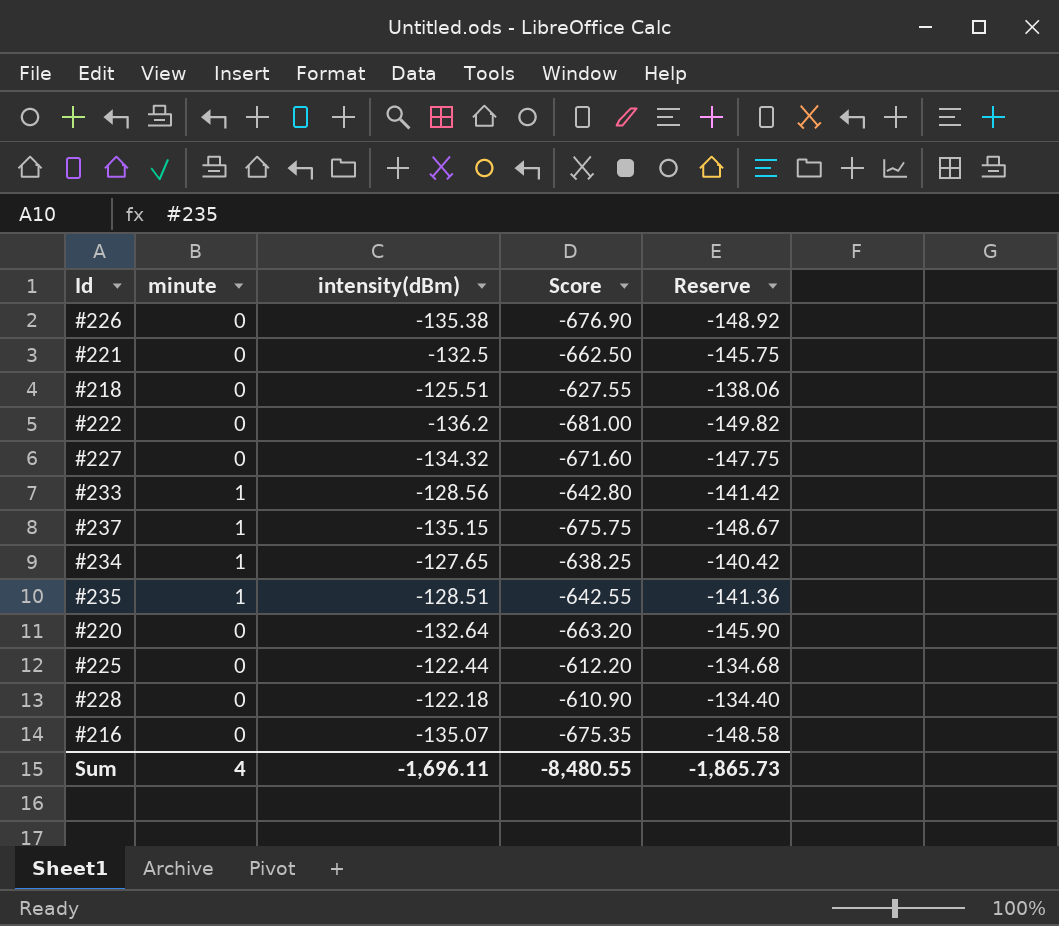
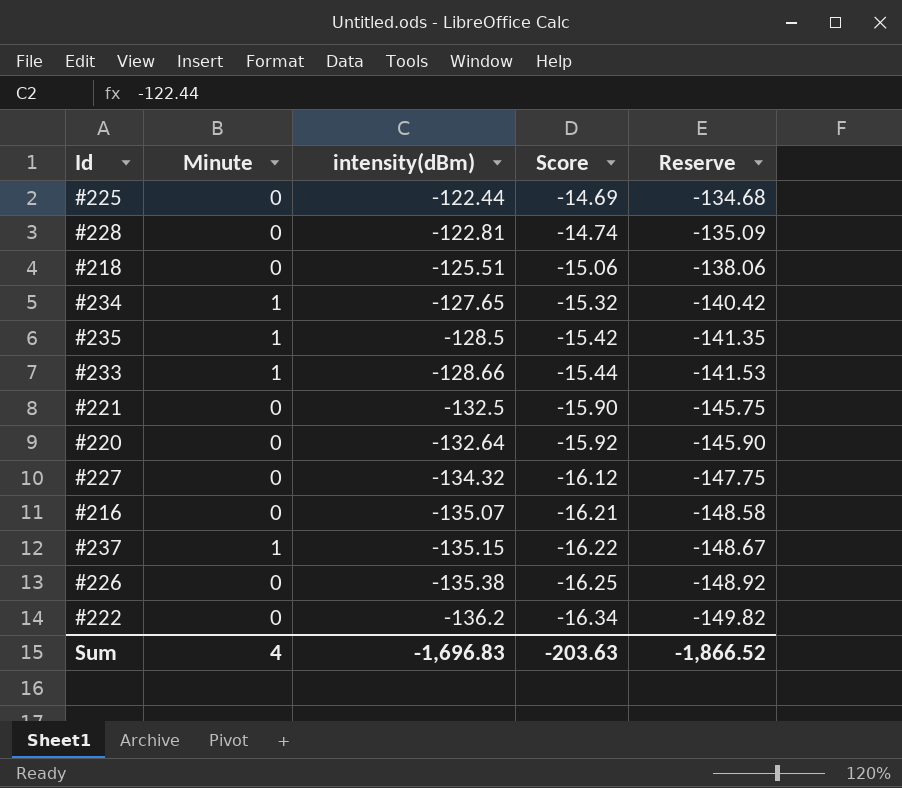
row order: none -> intensity(dBm) descending
column name: minute -> Minute
column Score | formula: [intensity(dBm)] * 5 -> [intensity(dBm)] * 0.12
#228 | intensity(dBm): -122.18 -> -122.81
#228 | Reserve: -134.40 -> -135.09
#235 | intensity(dBm): -128.51 -> -128.5
#235 | Reserve: -141.36 -> -141.35
#233 | intensity(dBm): -128.56 -> -128.66
#233 | Reserve: -141.42 -> -141.53
Sum | intensity(dBm): -1,696.11 -> -1,696.83
Sum | Score: -8,480.55 -> -203.63
Sum | Reserve: -1,865.73 -> -1,866.52

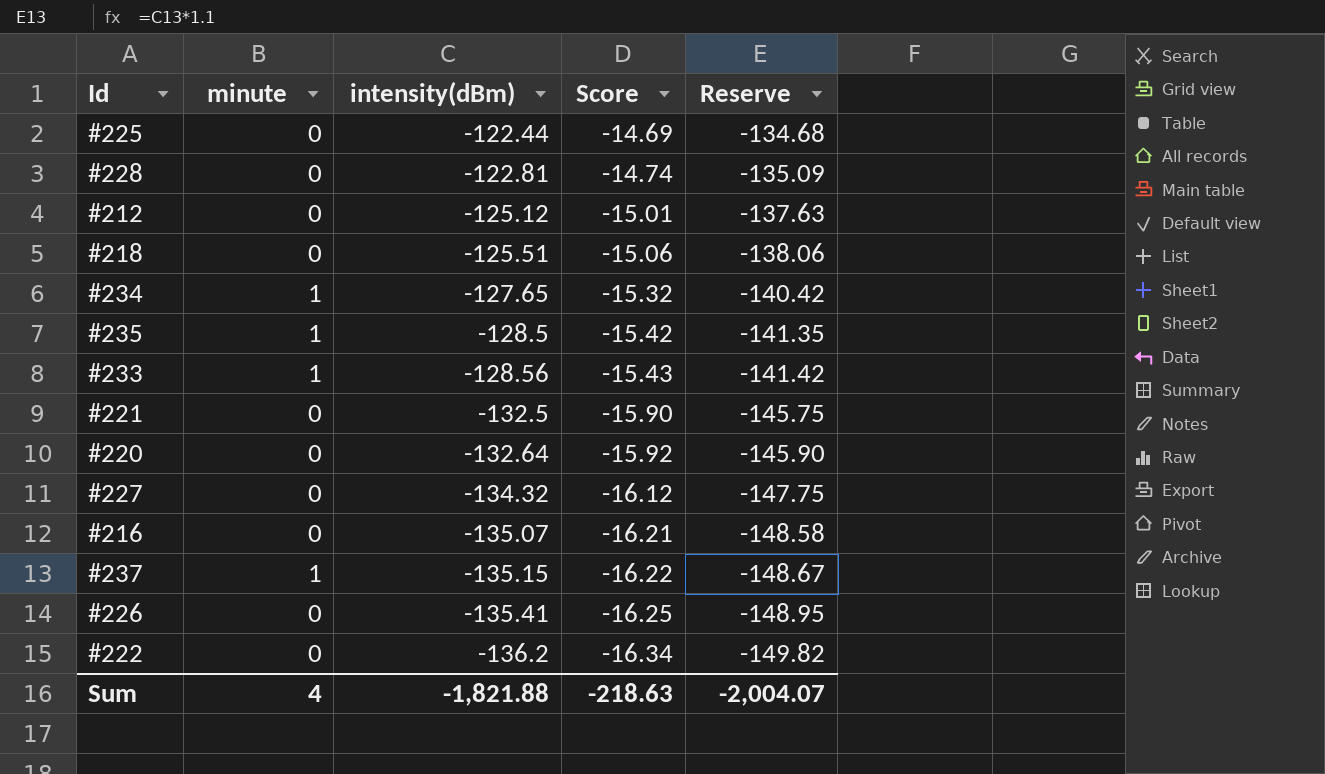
column name: Minute -> minute
row #212: none -> 0 | -125.12 | -15.01 | -137.63
#233 | intensity(dBm): -128.66 -> -128.56
#233 | Score: -15.44 -> -15.43
#233 | Reserve: -141.53 -> -141.42
#226 | intensity(dBm): -135.38 -> -135.41
#226 | Reserve: -148.92 -> -148.95
Sum | intensity(dBm): -1,696.83 -> -1,821.88
Sum | Score: -203.63 -> -218.63
Sum | Reserve: -1,866.52 -> -2,004.07

